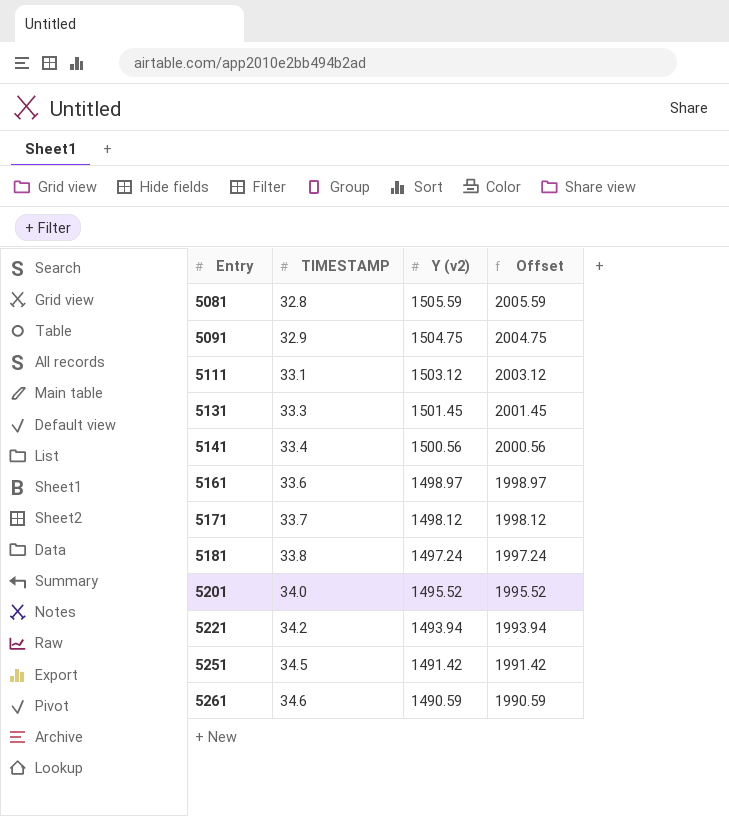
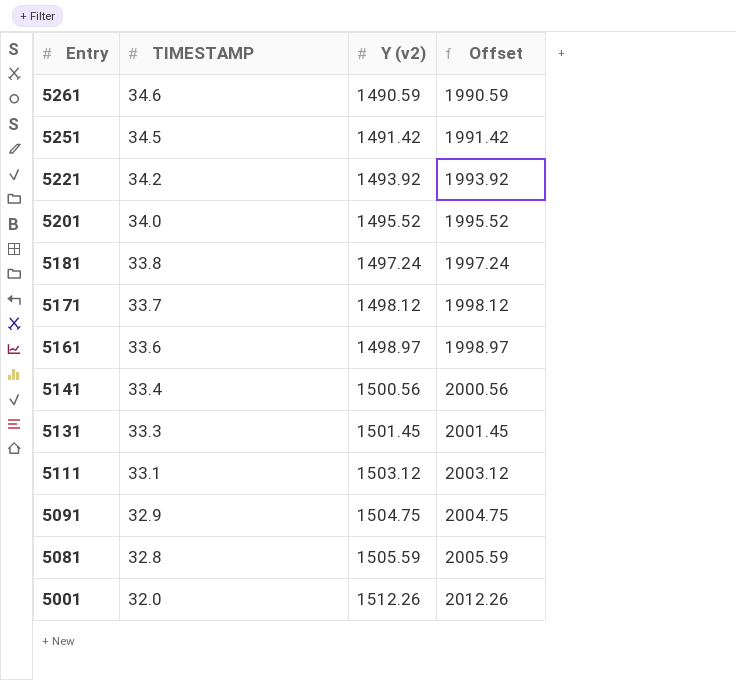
row order: Entry ascending -> Entry descending
5221 | Y (v2): 1493.94 -> 1493.92
5221 | Offset: 1993.94 -> 1993.92
row 5001: none -> 32.0 | 1512.26 | 2012.26

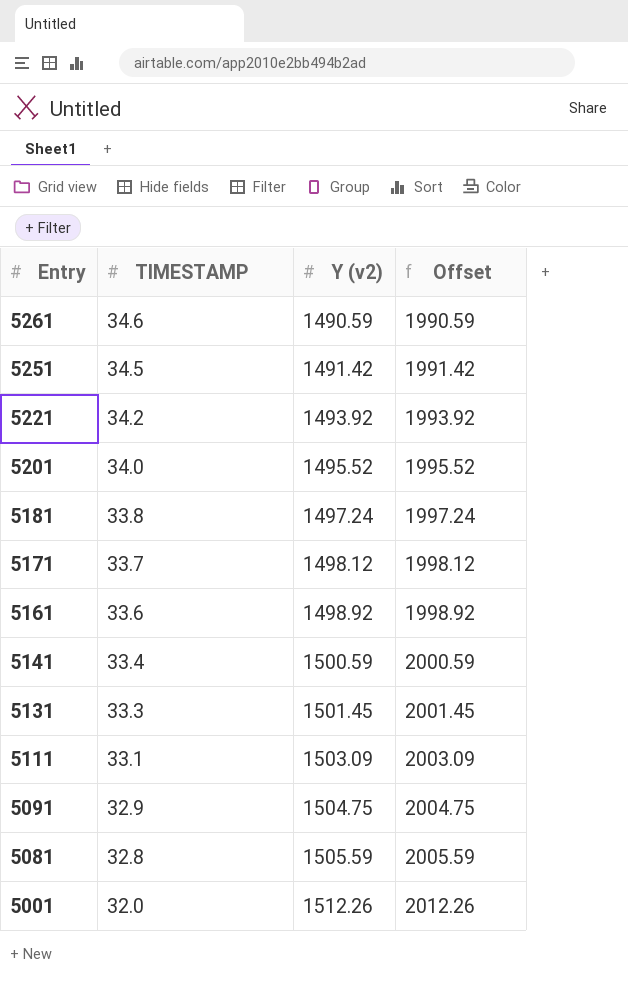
5161 | Y (v2): 1498.97 -> 1498.92
5161 | Offset: 1998.97 -> 1998.92
5141 | Y (v2): 1500.56 -> 1500.59
5141 | Offset: 2000.56 -> 2000.59
5111 | Y (v2): 1503.12 -> 1503.09
5111 | Offset: 2003.12 -> 2003.09

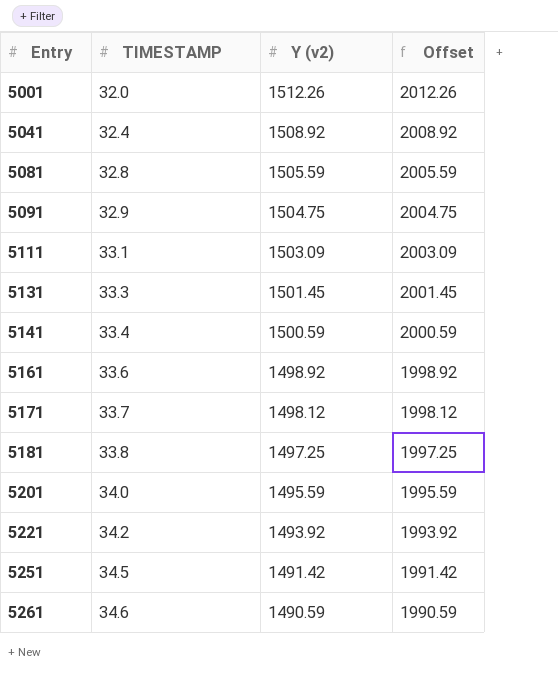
row order: Entry descending -> Entry ascending
row 5041: none -> 32.4 | 1508.92 | 2008.92
5181 | Y (v2): 1497.24 -> 1497.25
5181 | Offset: 1997.24 -> 1997.25
5201 | Y (v2): 1495.52 -> 1495.59
5201 | Offset: 1995.52 -> 1995.59

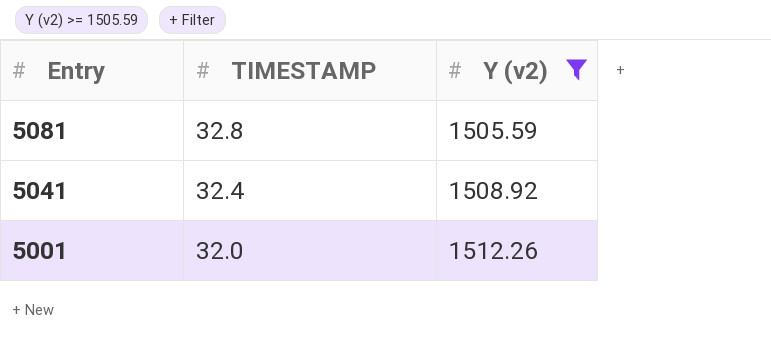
filter: none -> Y (v2) >= 1505.59
row order: Entry ascending -> Entry descending
column Offset | formula: [Y (v2)] + 500 -> none

